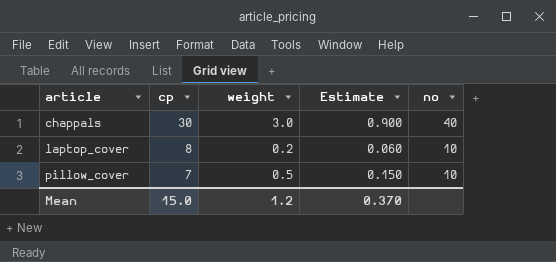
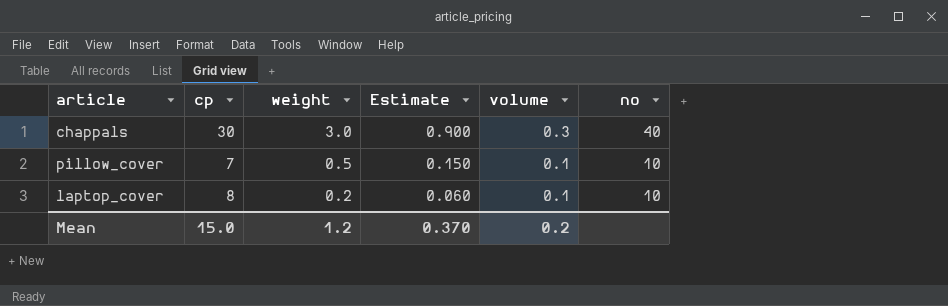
row order: article ascending -> weight descending
column volume | position: none -> 5

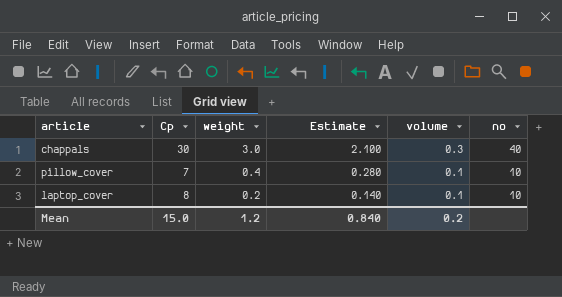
column name: cp -> Cp
column Estimate | formula: [weight] * 0.3 -> [weight] * 0.7
pillow_cover | weight: 0.5 -> 0.4
Mean | Estimate: 0.370 -> 0.840

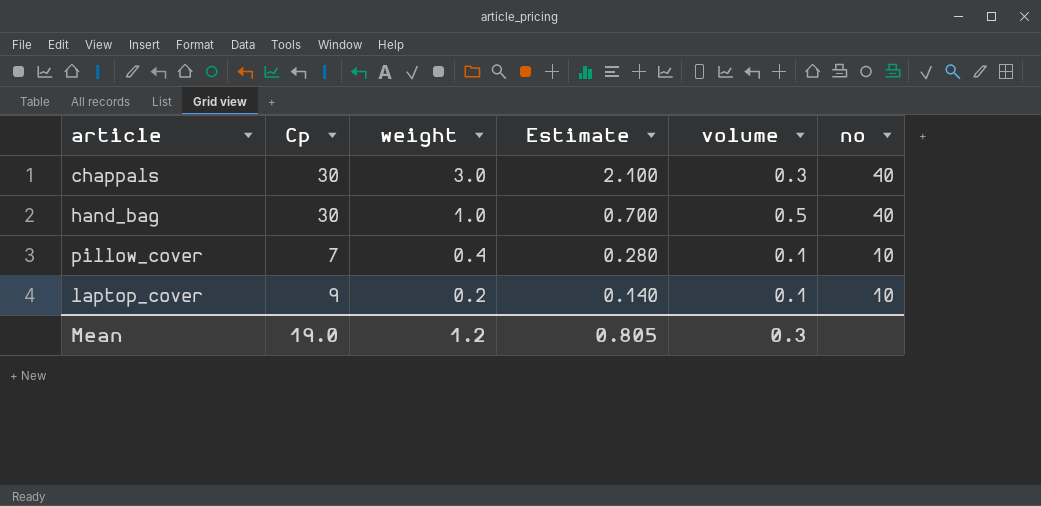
row hand_bag: none -> 30 | 1.0 | 0.700 | 0.5 | 40
laptop_cover | Cp: 8 -> 9
Mean | Cp: 15.0 -> 19.0
Mean | Estimate: 0.840 -> 0.805
Mean | volume: 0.2 -> 0.3

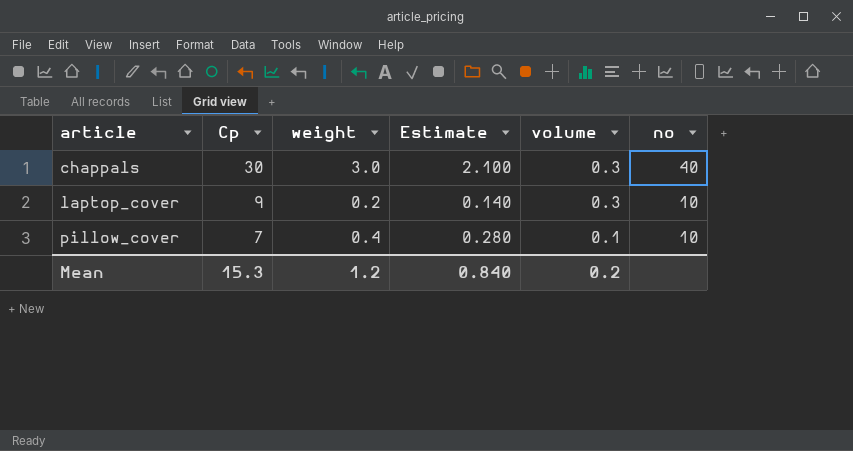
row order: weight descending -> article ascending
row hand_bag: 30 | 1.0 | 0.700 | 0.5 | 40 -> none
laptop_cover | volume: 0.1 -> 0.3
Mean | Cp: 19.0 -> 15.3
Mean | Estimate: 0.805 -> 0.840
Mean | volume: 0.3 -> 0.2

